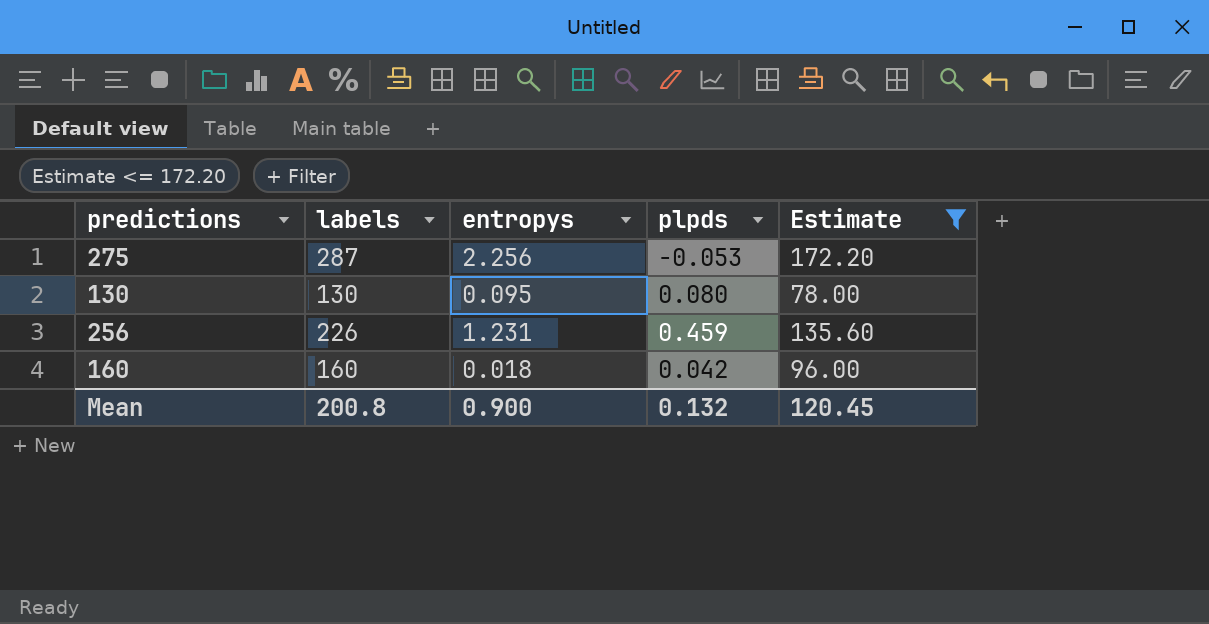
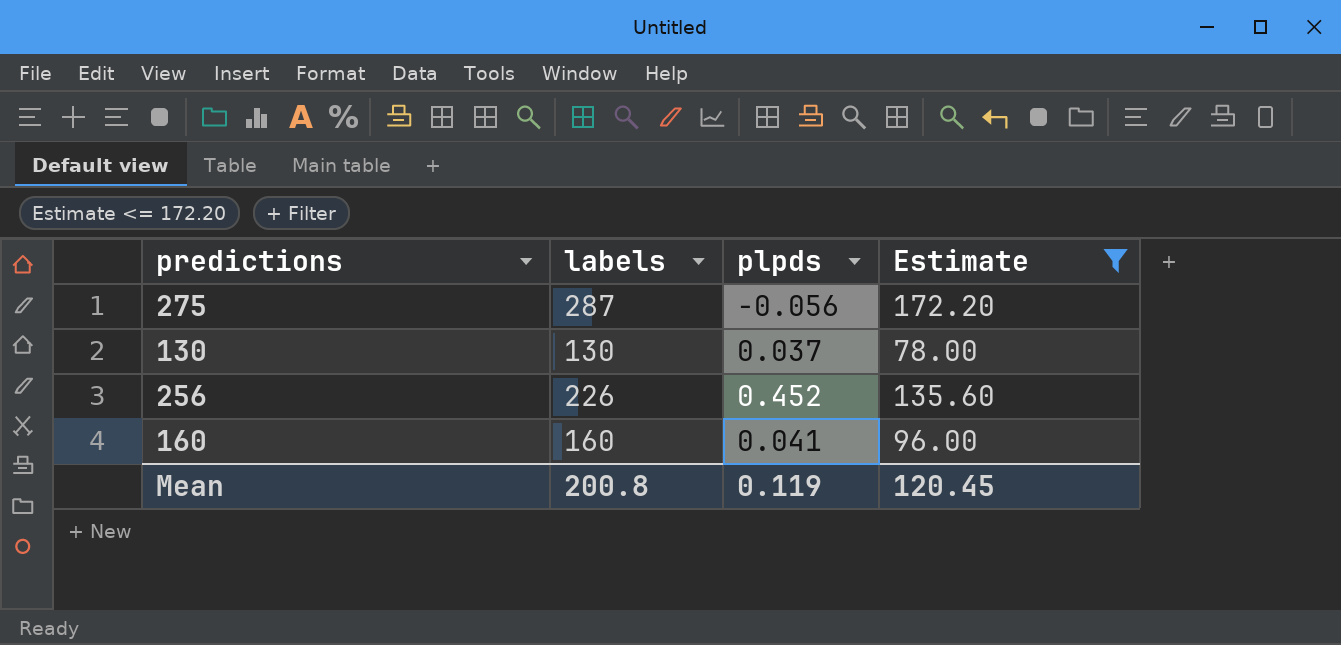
column entropys | position: 3 -> none
275 | plpds: -0.053 -> -0.056
130 | plpds: 0.080 -> 0.037
256 | plpds: 0.459 -> 0.452
160 | plpds: 0.042 -> 0.041
Mean | plpds: 0.132 -> 0.119

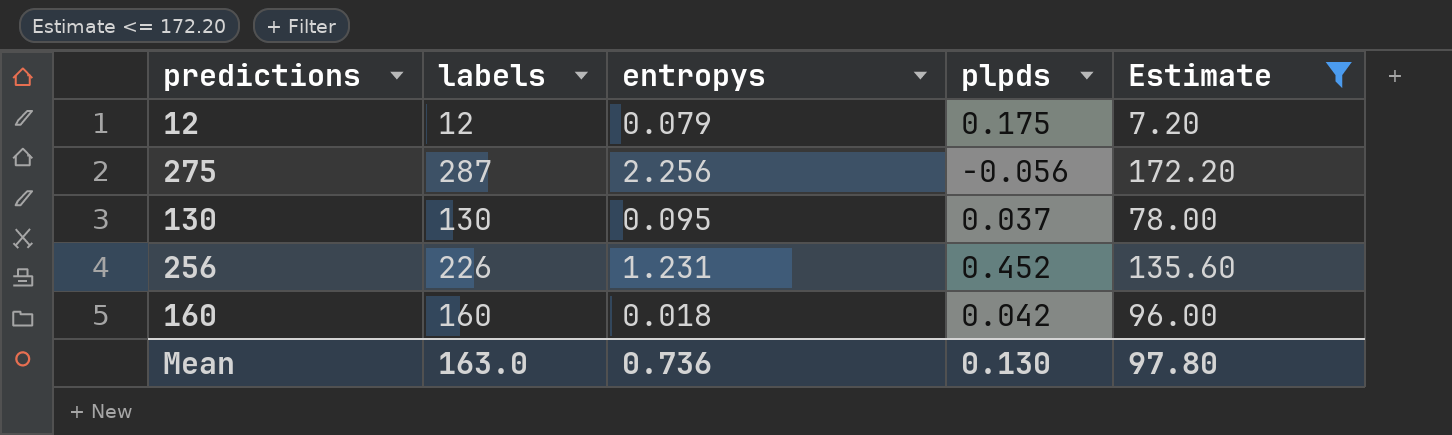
column entropys | position: none -> 3
row 12: none -> 12 | 0.079 | 0.175 | 7.20
160 | plpds: 0.041 -> 0.042
Mean | labels: 200.8 -> 163.0
Mean | plpds: 0.119 -> 0.130
Mean | Estimate: 120.45 -> 97.80

